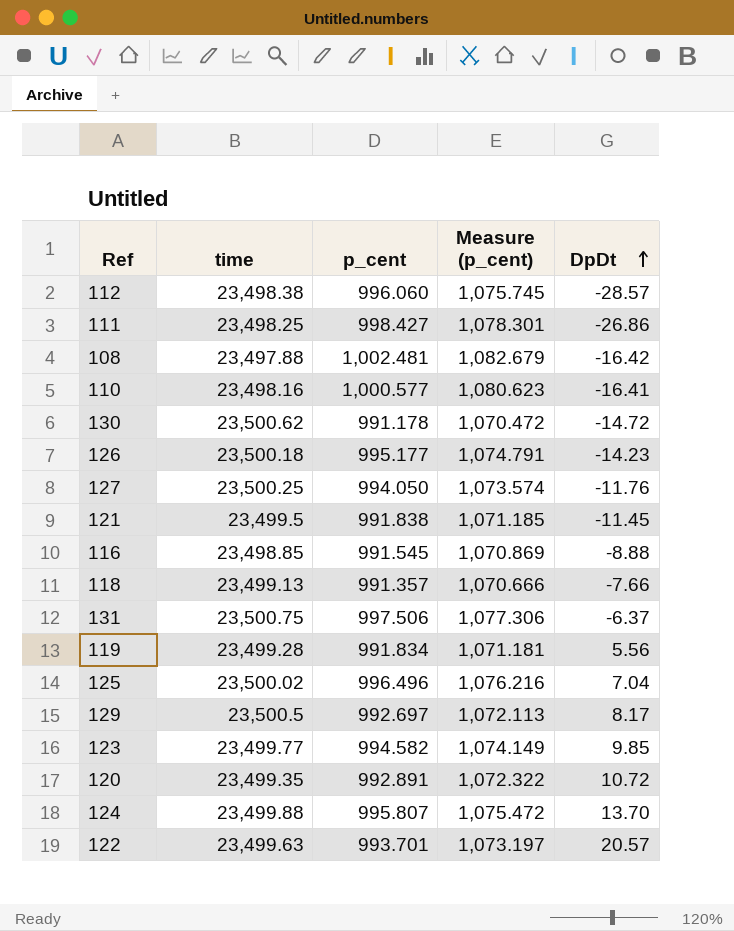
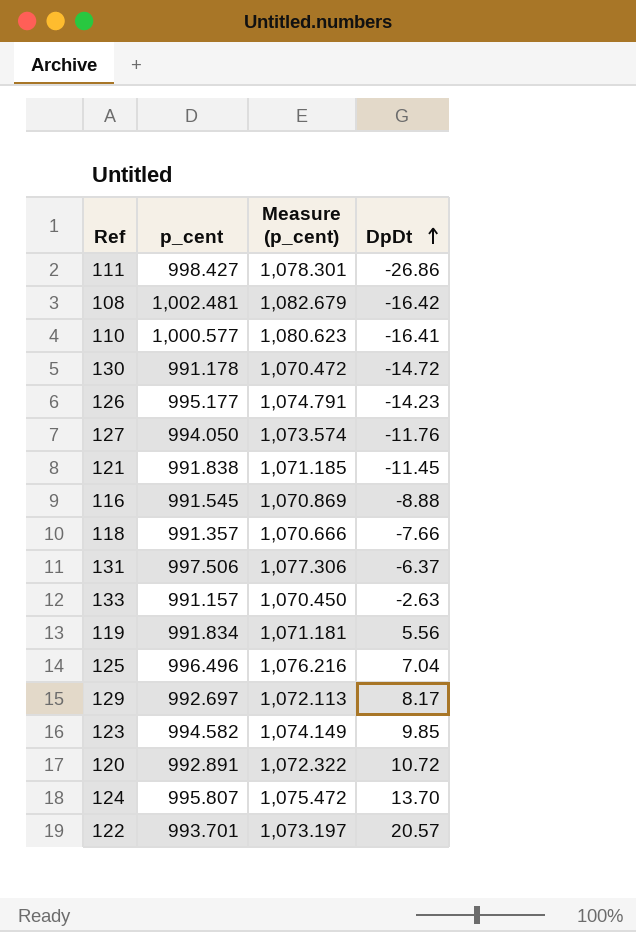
column time | position: 2 -> none
row 112: 23,498.38 | 996.060 | 1,075.745 | -28.57 -> none
row 133: none -> 991.157 | 1,070.450 | -2.63

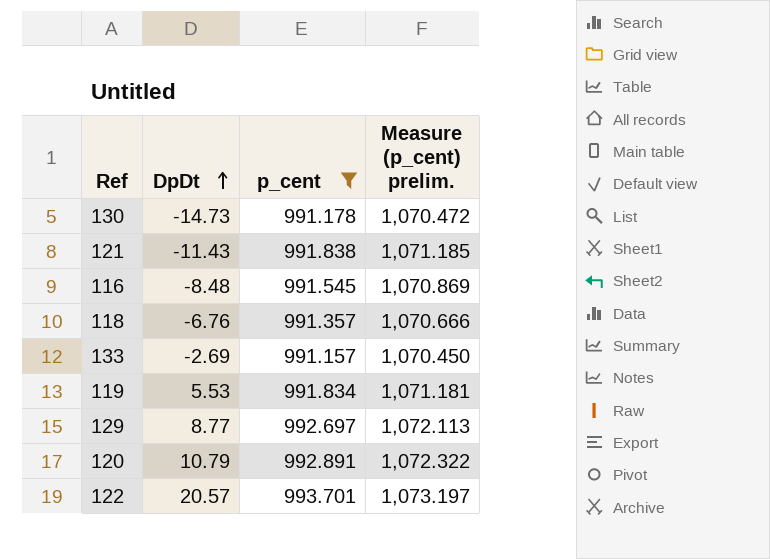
filter: none -> p_cent <= 993.701
column DpDt | position: 4 -> 2
column name: Measure (p_cent) -> Measure (p_cent) prelim.
130 | DpDt: -14.72 -> -14.73
121 | DpDt: -11.45 -> -11.43
116 | DpDt: -8.88 -> -8.48
118 | DpDt: -7.66 -> -6.76
133 | DpDt: -2.63 -> -2.69
119 | DpDt: 5.56 -> 5.53
129 | DpDt: 8.17 -> 8.77
120 | DpDt: 10.72 -> 10.79

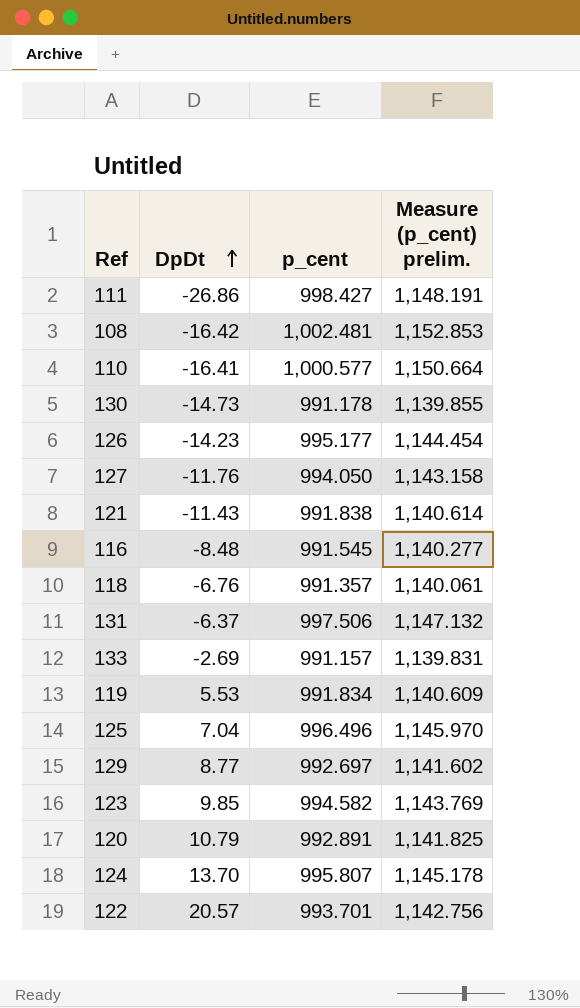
filter: p_cent <= 993.701 -> none
column Measure (p_cent) prelim. | formula: [p_cent] * 1.08 -> [p_cent] * 1.15

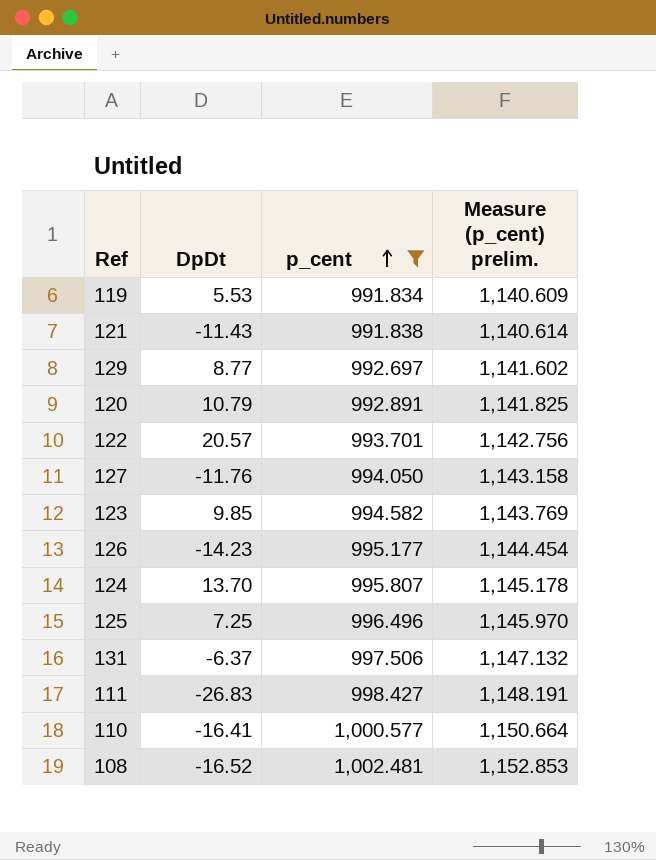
filter: none -> p_cent >= 991.834
row order: DpDt ascending -> p_cent ascending
125 | DpDt: 7.04 -> 7.25
111 | DpDt: -26.86 -> -26.83
108 | DpDt: -16.42 -> -16.52

